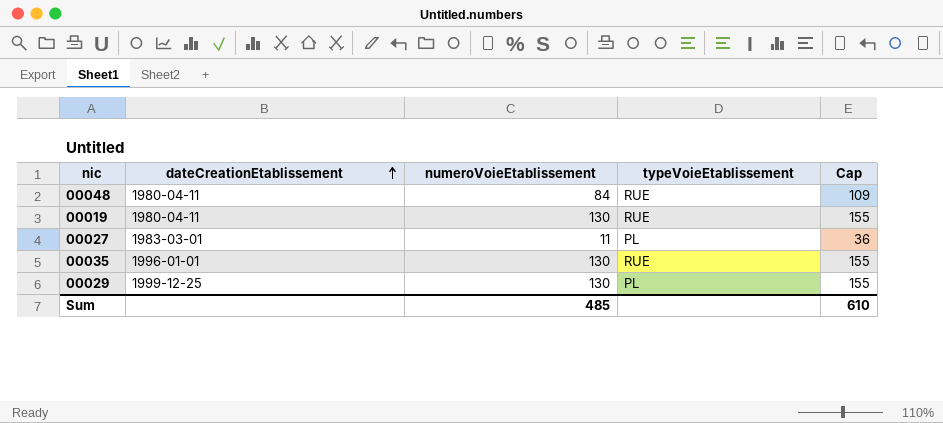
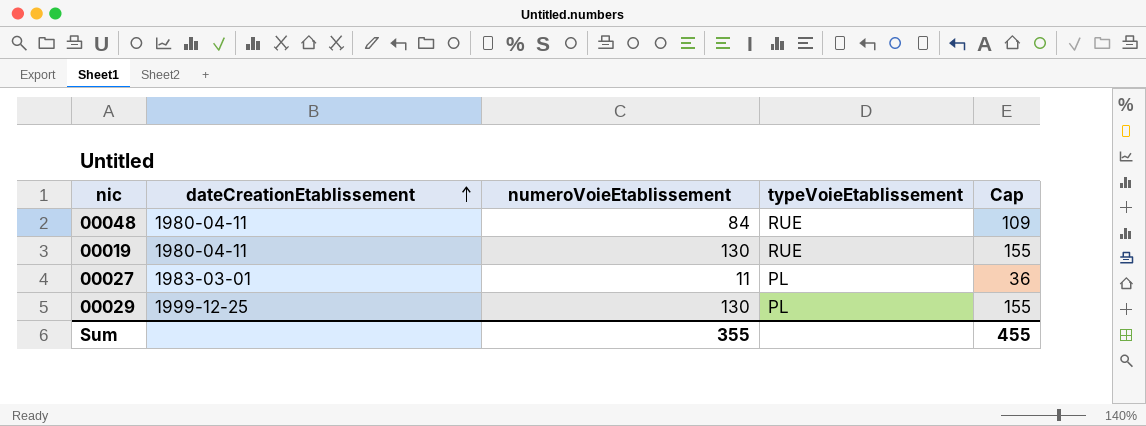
row 00035: 1996-01-01 | 130 | RUE | 155 -> none
Sum | numeroVoieEtablissement: 485 -> 355
Sum | Cap: 610 -> 455

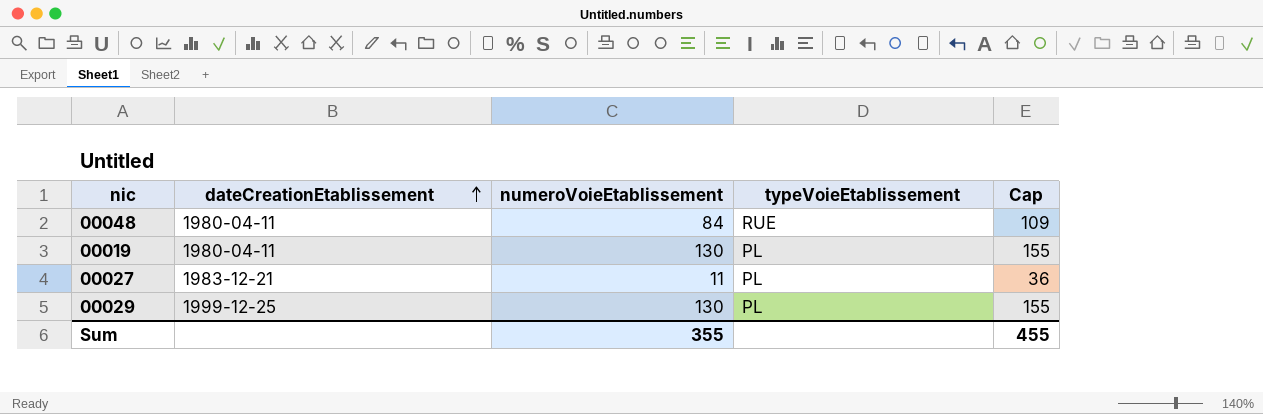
00019 | typeVoieEtablissement: RUE -> PL
00027 | dateCreationEtablissement: 1983-03-01 -> 1983-12-21

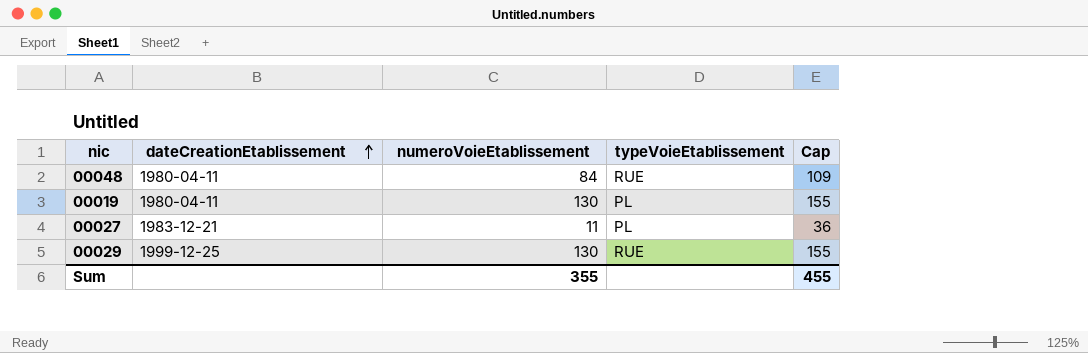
00029 | typeVoieEtablissement: PL -> RUE

